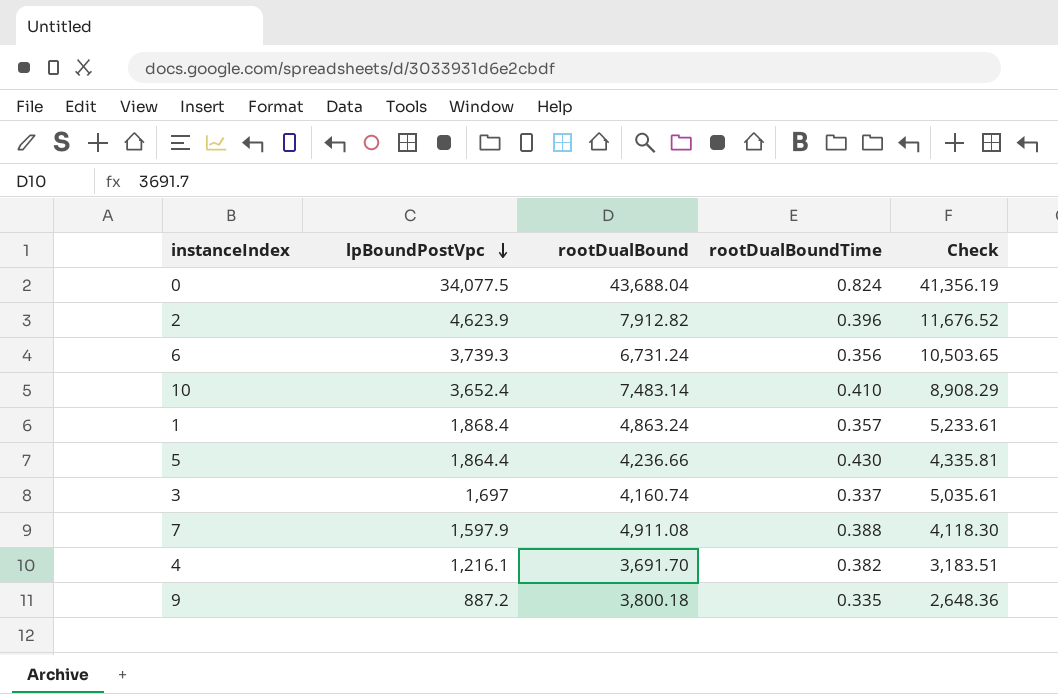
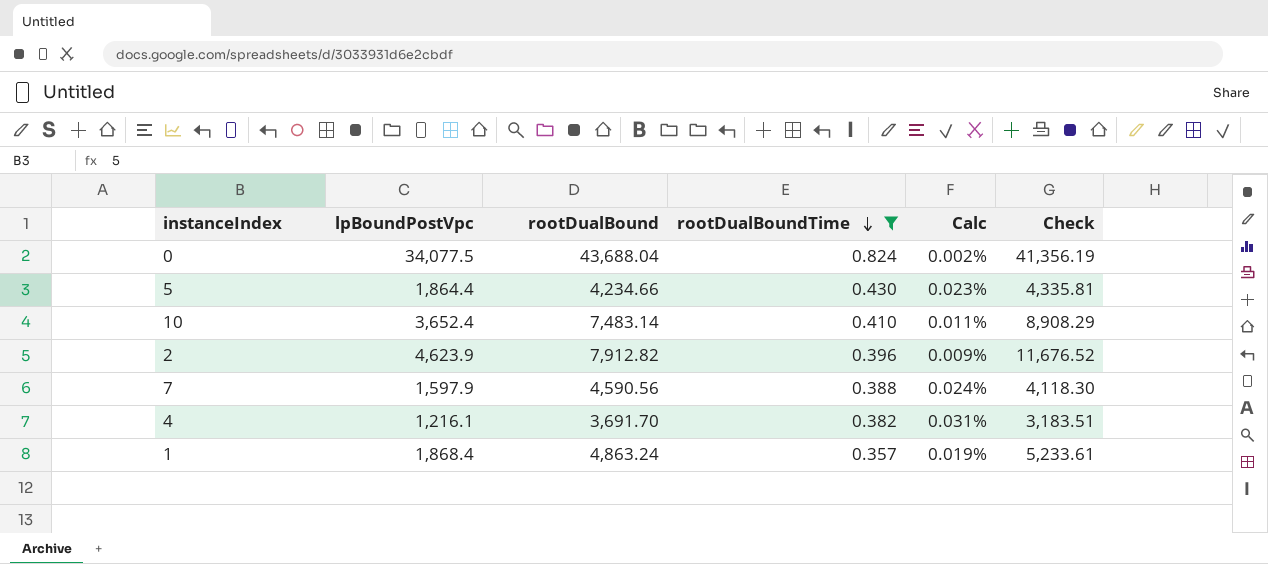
filter: none -> rootDualBoundTime >= 0.357
row order: lpBoundPostVpc descending -> rootDualBoundTime descending
column Calc | formula: none -> [rootDualBoundTime] / [lpBoundPostVpc]
5 | rootDualBound: 4,236.66 -> 4,234.66
7 | rootDualBound: 4,911.08 -> 4,590.56

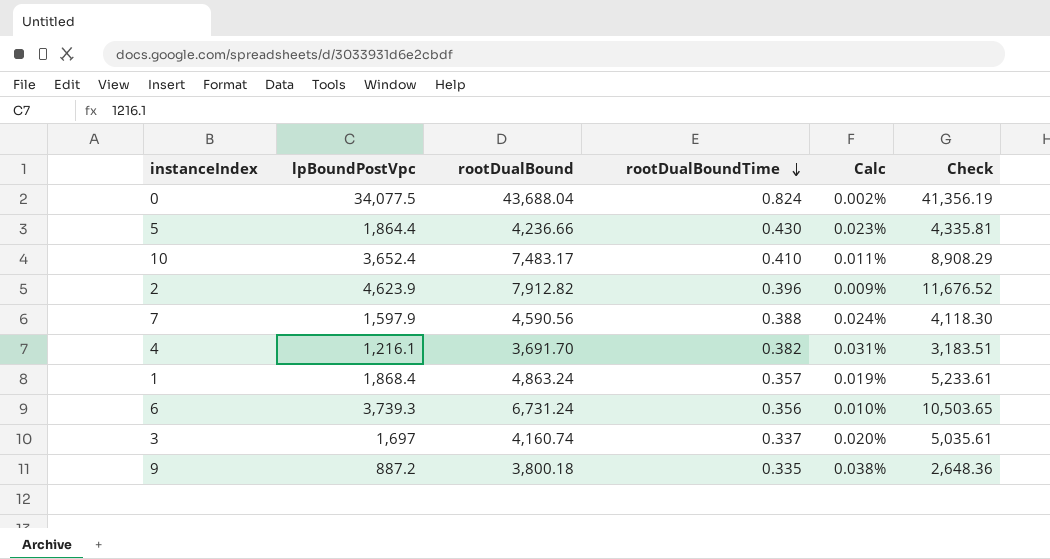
filter: rootDualBoundTime >= 0.357 -> none
5 | rootDualBound: 4,234.66 -> 4,236.66
10 | rootDualBound: 7,483.14 -> 7,483.17

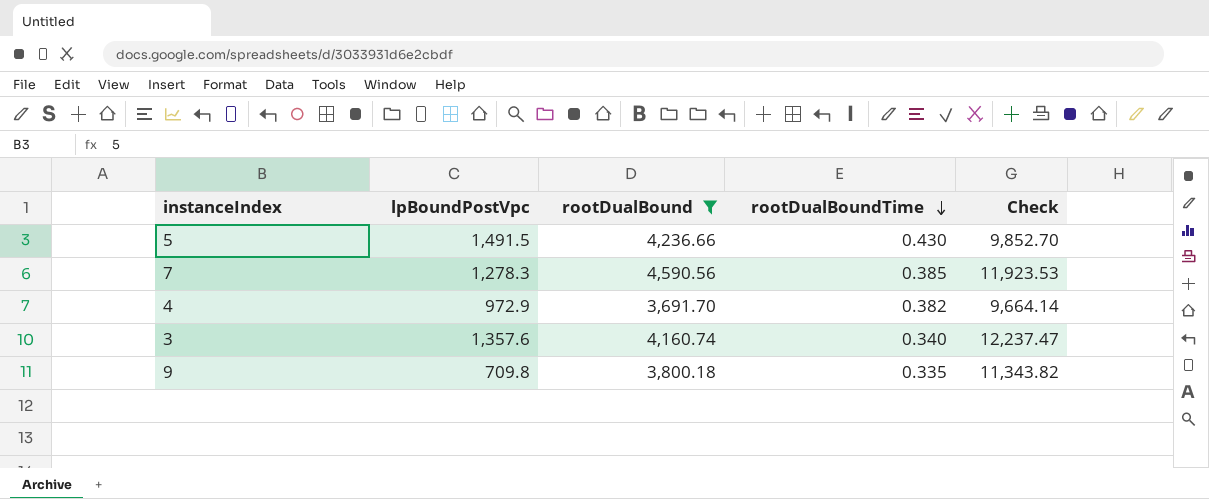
filter: none -> rootDualBound <= 4,590.56
column Calc | formula: [rootDualBoundTime] / [lpBoundPostVpc] -> none
column Check | formula: [lpBoundPostVpc] / [rootDualBoundTime] -> [rootDualBound] / [rootDualBoundTime]
5 | lpBoundPostVpc: 1,864.4 -> 1,491.5
7 | lpBoundPostVpc: 1,597.9 -> 1,278.3
7 | rootDualBoundTime: 0.388 -> 0.385
4 | lpBoundPostVpc: 1,216.1 -> 972.9
3 | lpBoundPostVpc: 1,697 -> 1,357.6
3 | rootDualBoundTime: 0.337 -> 0.340
9 | lpBoundPostVpc: 887.2 -> 709.8

